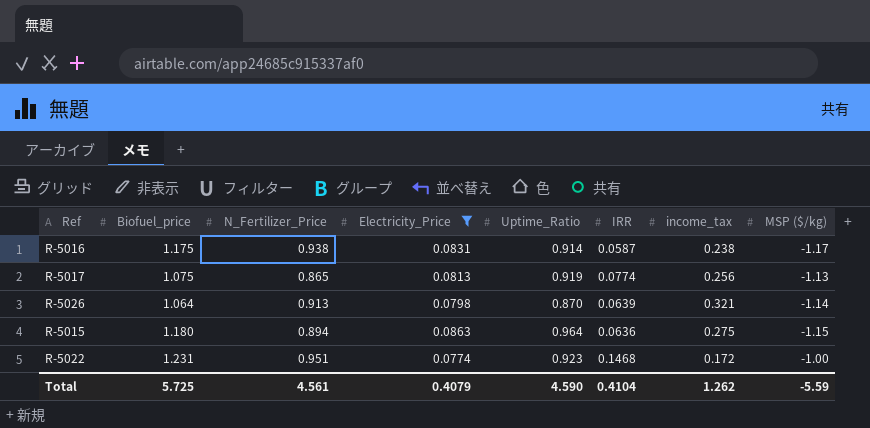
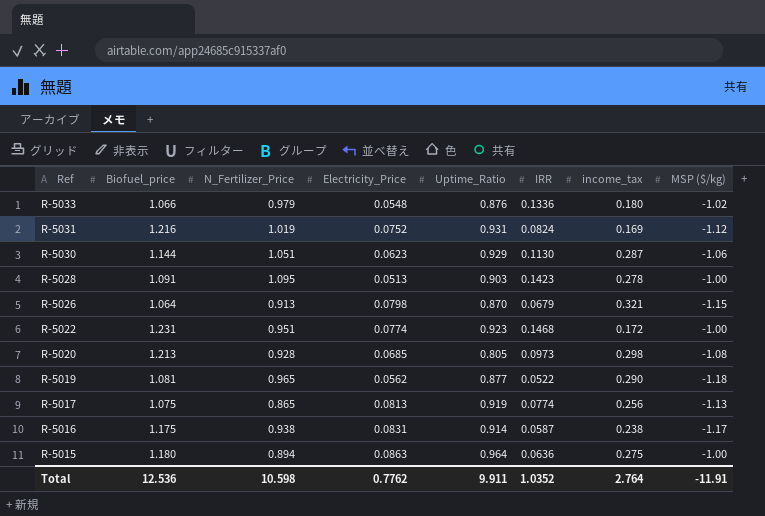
filter: Electricity_Price >= 0.0774 -> none
row order: none -> Ref descending
R-5026 | IRR: 0.0639 -> 0.0679
R-5026 | MSP ($/kg): -1.14 -> -1.15
R-5015 | MSP ($/kg): -1.15 -> -1.00
Total | Biofuel_price: 5.725 -> 12.536
Total | N_Fertilizer_Price: 4.561 -> 10.598
Total | Electricity_Price: 0.4079 -> 0.7762
Total | Uptime_Ratio: 4.590 -> 9.911
Total | IRR: 0.4104 -> 1.0352
Total | income_tax: 1.262 -> 2.764
Total | MSP ($/kg): -5.59 -> -11.91

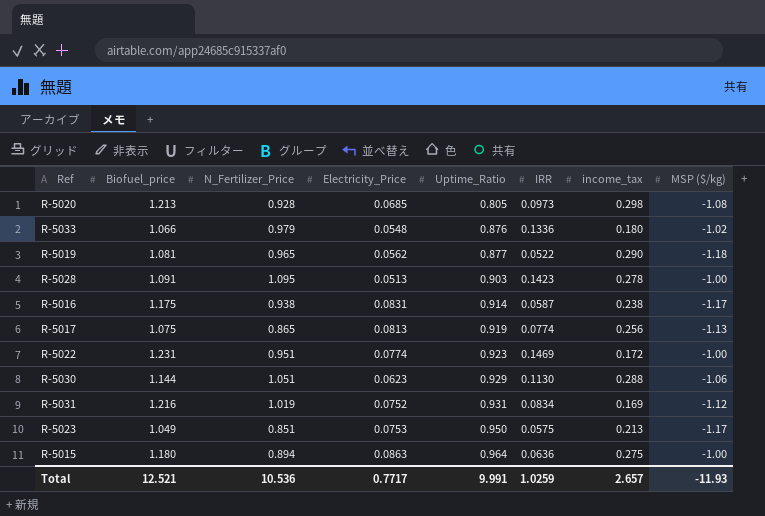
row order: Ref descending -> Uptime_Ratio ascending
row R-5026: 1.064 | 0.913 | 0.0798 | 0.870 | 0.0679 | 0.321 | -1.15 -> none
R-5022 | IRR: 0.1468 -> 0.1469
R-5030 | income_tax: 0.287 -> 0.288
R-5031 | IRR: 0.0824 -> 0.0834
row R-5023: none -> 1.049 | 0.851 | 0.0753 | 0.950 | 0.0575 | 0.213 | -1.17
Total | Biofuel_price: 12.536 -> 12.521
Total | N_Fertilizer_Price: 10.598 -> 10.536
Total | Electricity_Price: 0.7762 -> 0.7717
Total | Uptime_Ratio: 9.911 -> 9.991
Total | IRR: 1.0352 -> 1.0259
Total | income_tax: 2.764 -> 2.657
Total | MSP ($/kg): -11.91 -> -11.93

